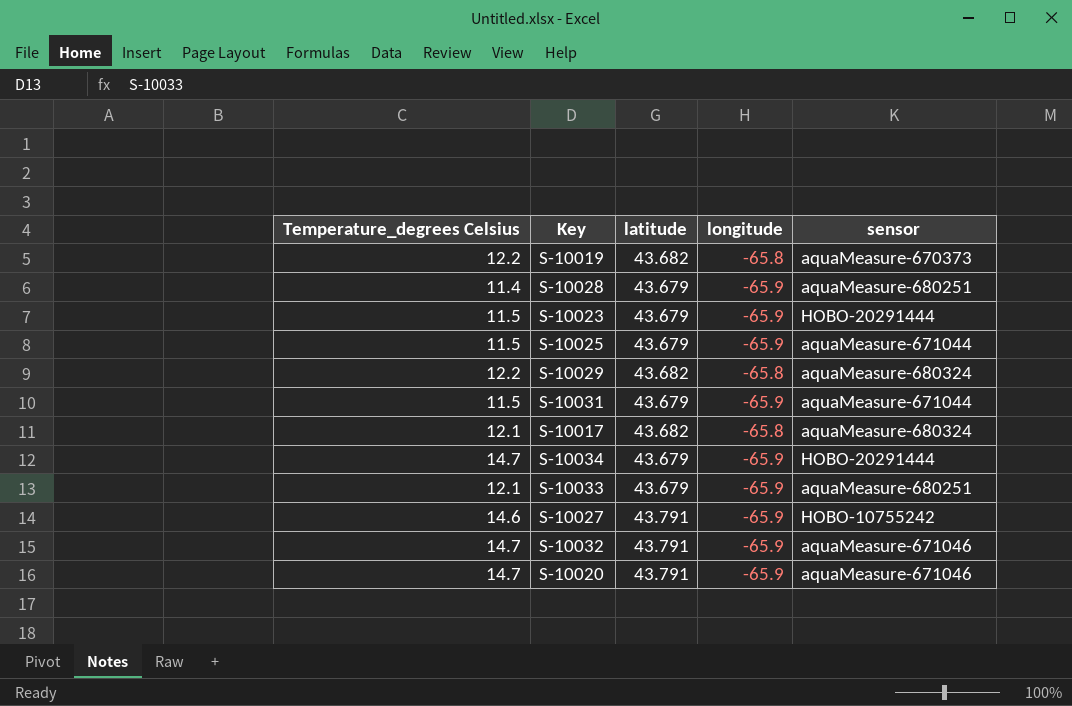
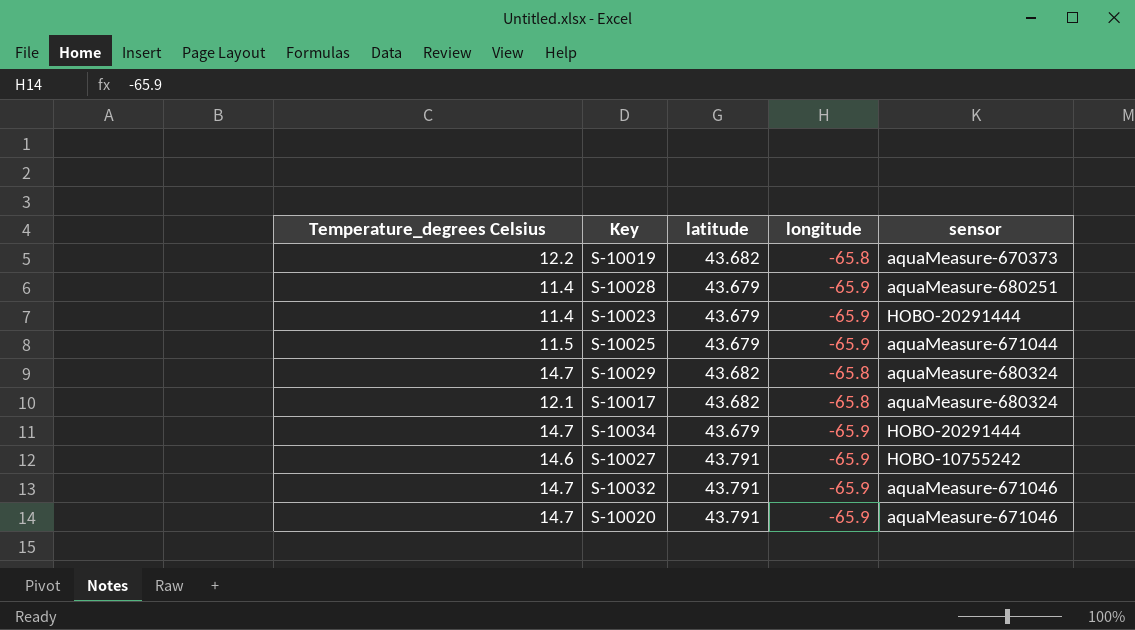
row S-10031: 11.5 | 43.679 | -65.9 | aquaMeasure-671044 -> none
row S-10033: 12.1 | 43.679 | -65.9 | aquaMeasure-680251 -> none
S-10023 | Temperature_degrees Celsius: 11.5 -> 11.4
S-10029 | Temperature_degrees Celsius: 12.2 -> 14.7

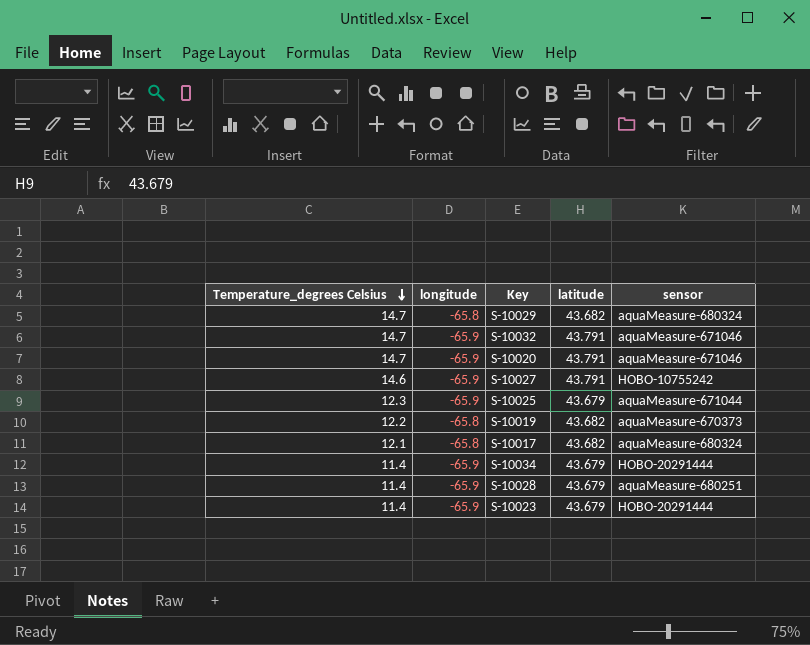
row order: none -> Temperature_degrees Celsius descending
column longitude | position: 4 -> 2
S-10025 | Temperature_degrees Celsius: 11.5 -> 12.3
S-10034 | Temperature_degrees Celsius: 14.7 -> 11.4

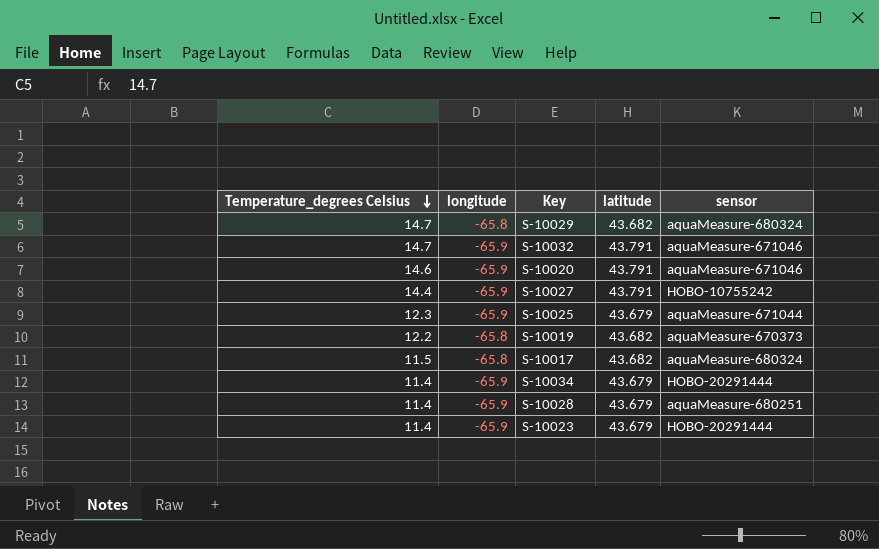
S-10020 | Temperature_degrees Celsius: 14.7 -> 14.6
S-10027 | Temperature_degrees Celsius: 14.6 -> 14.4
S-10017 | Temperature_degrees Celsius: 12.1 -> 11.5

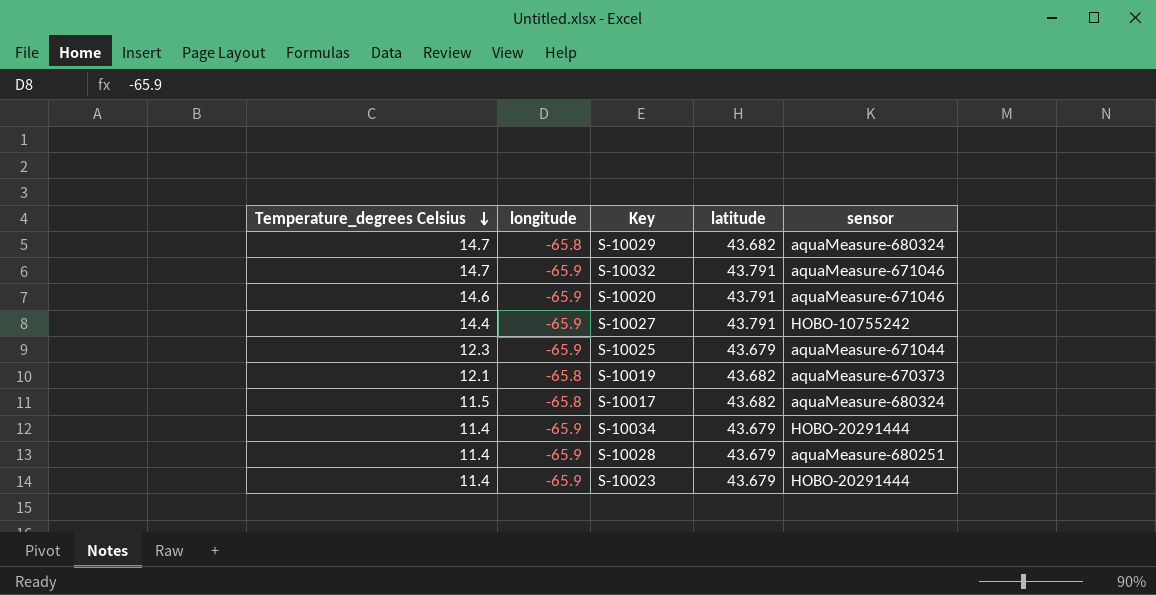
S-10019 | Temperature_degrees Celsius: 12.2 -> 12.1

